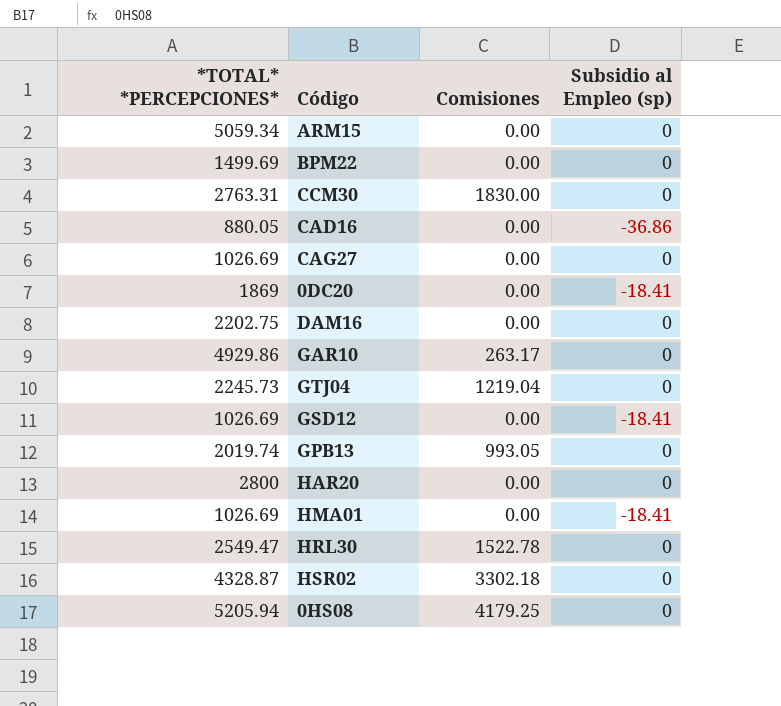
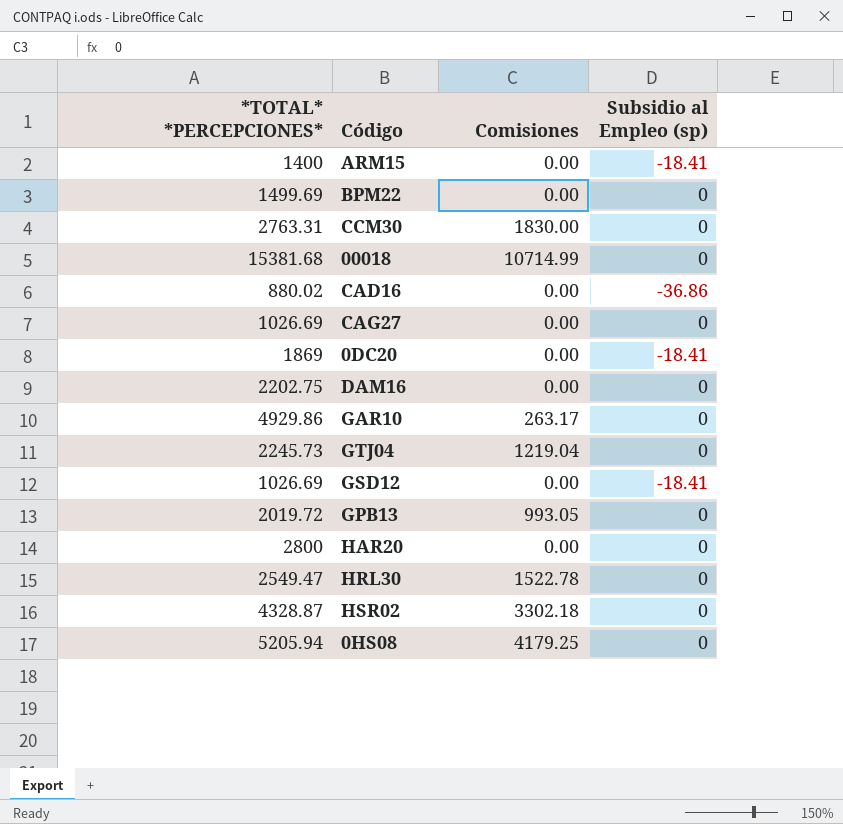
row HMA01: 1026.69 | 0.00 | -18.41 -> none
ARM15 | *TOTAL* *PERCEPCIONES*: 5059.34 -> 1400
ARM15 | Subsidio al Empleo (sp): 0 -> -18.41
row 00018: none -> 15381.68 | 10714.99 | 0
CAD16 | *TOTAL* *PERCEPCIONES*: 880.05 -> 880.02
GPB13 | *TOTAL* *PERCEPCIONES*: 2019.74 -> 2019.72

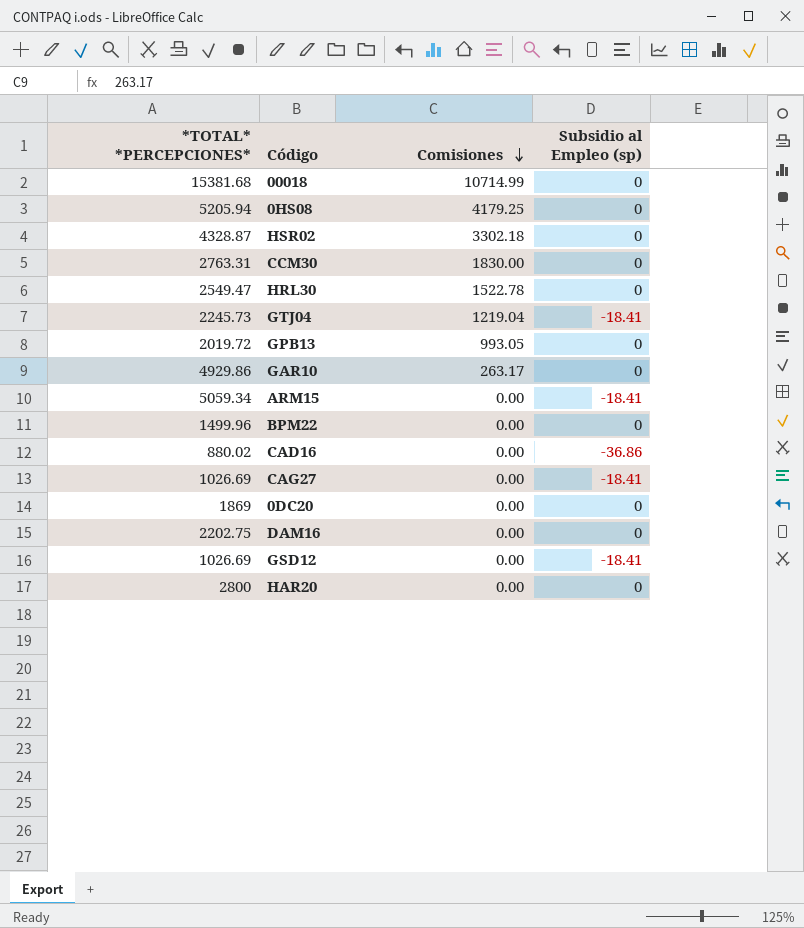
row order: none -> Comisiones descending
GTJ04 | Subsidio al Empleo (sp): 0 -> -18.41
ARM15 | *TOTAL* *PERCEPCIONES*: 1400 -> 5059.34
BPM22 | *TOTAL* *PERCEPCIONES*: 1499.69 -> 1499.96
CAG27 | Subsidio al Empleo (sp): 0 -> -18.41
0DC20 | Subsidio al Empleo (sp): -18.41 -> 0

